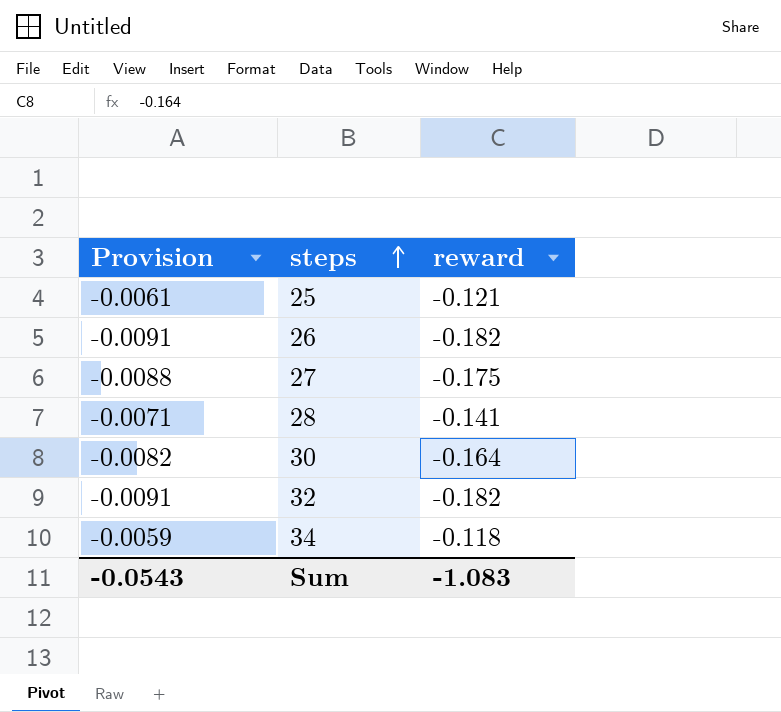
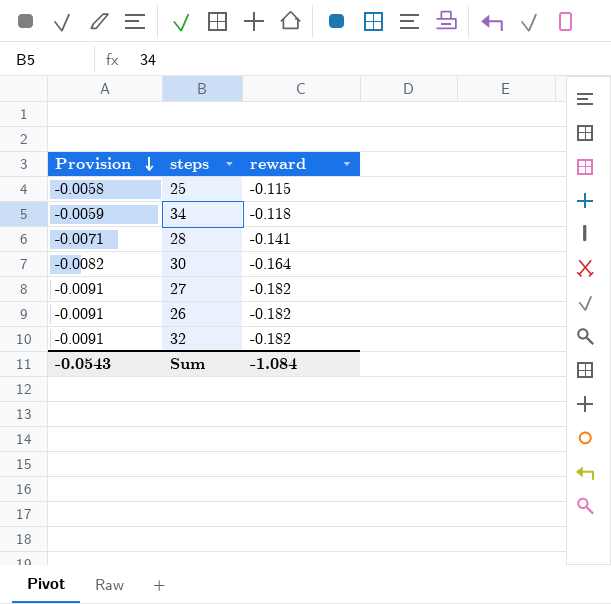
row order: steps ascending -> Provision descending
25 | Provision: -0.0061 -> -0.0058
25 | reward: -0.121 -> -0.115
27 | Provision: -0.0088 -> -0.0091
27 | reward: -0.175 -> -0.182
Sum | reward: -1.083 -> -1.084

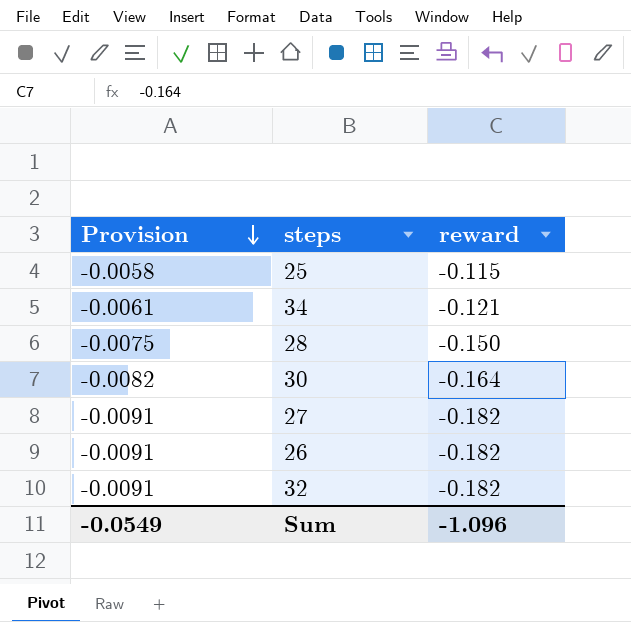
34 | Provision: -0.0059 -> -0.0061
34 | reward: -0.118 -> -0.121
28 | Provision: -0.0071 -> -0.0075
28 | reward: -0.141 -> -0.150
Sum | Provision: -0.0543 -> -0.0549
Sum | reward: -1.084 -> -1.096

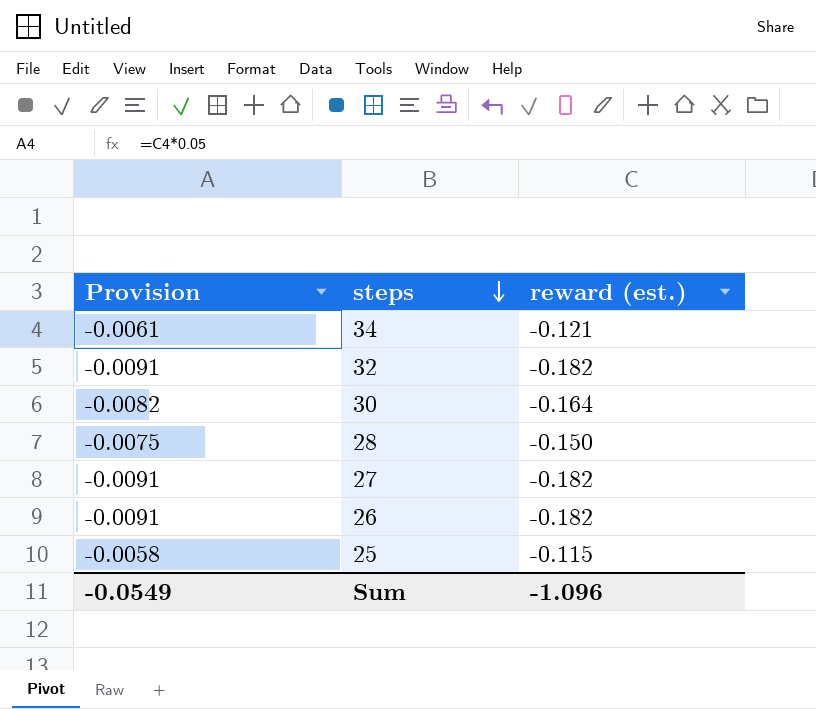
row order: Provision descending -> steps descending
column name: reward -> reward (est.)

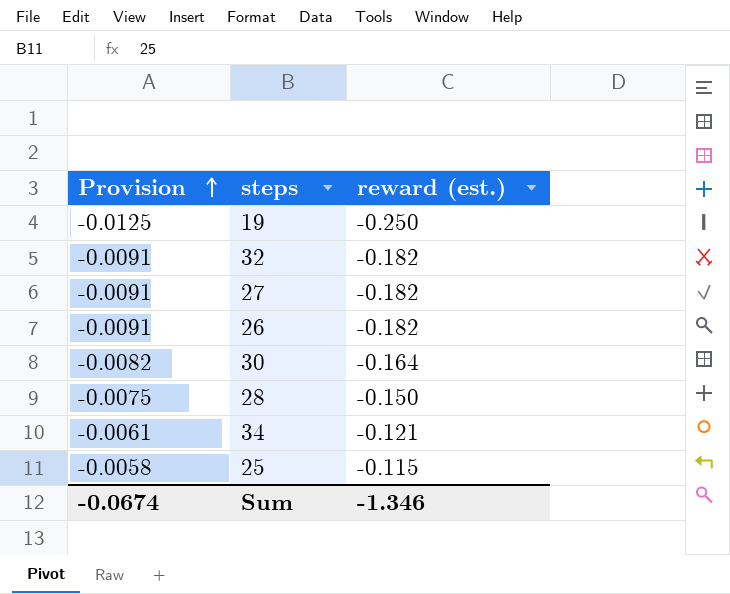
row order: steps descending -> Provision ascending
row 19: none -> -0.0125 | -0.250
Sum | Provision: -0.0549 -> -0.0674
Sum | reward (est.): -1.096 -> -1.346

